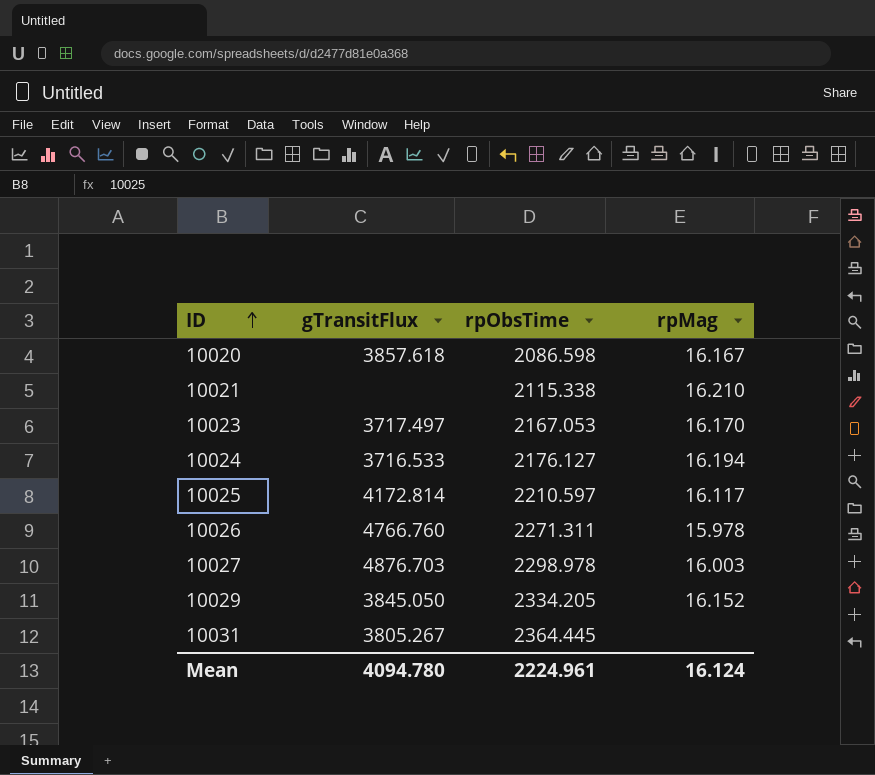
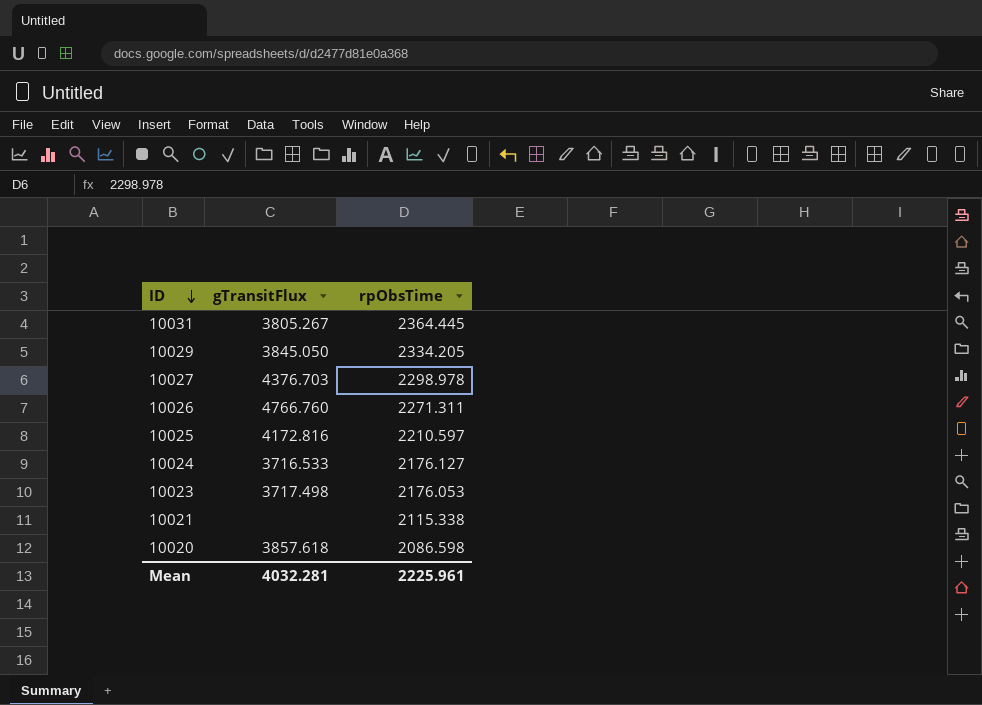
row order: ID ascending -> ID descending
column rpMag | position: 4 -> none
10027 | gTransitFlux: 4876.703 -> 4376.703
10025 | gTransitFlux: 4172.814 -> 4172.816
10023 | gTransitFlux: 3717.497 -> 3717.498
10023 | rpObsTime: 2167.053 -> 2176.053
Mean | gTransitFlux: 4094.780 -> 4032.281
Mean | rpObsTime: 2224.961 -> 2225.961

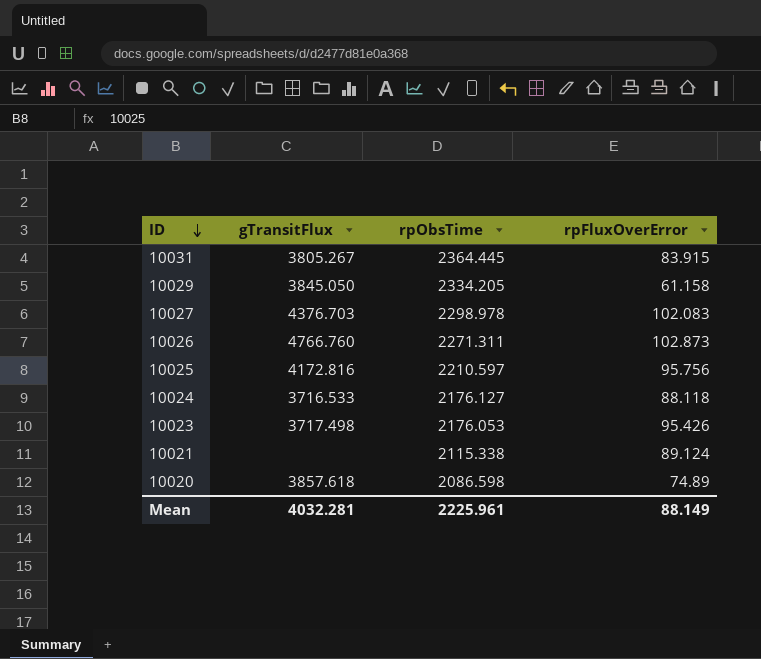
column rpFluxOverError | position: none -> 4

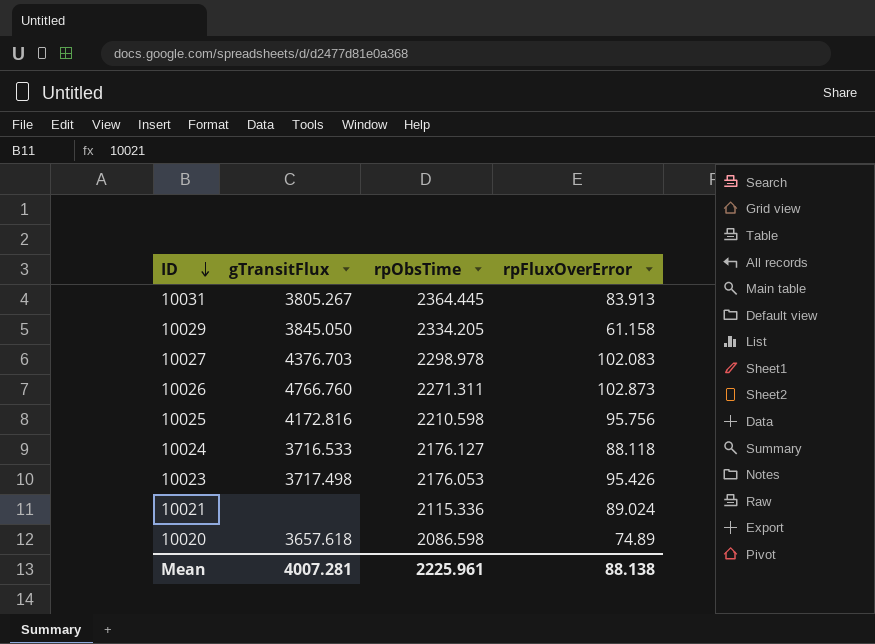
10031 | rpFluxOverError: 83.915 -> 83.913
10025 | rpObsTime: 2210.597 -> 2210.598
10021 | rpObsTime: 2115.338 -> 2115.336
10021 | rpFluxOverError: 89.124 -> 89.024
10020 | gTransitFlux: 3857.618 -> 3657.618
Mean | gTransitFlux: 4032.281 -> 4007.281
Mean | rpFluxOverError: 88.149 -> 88.138

